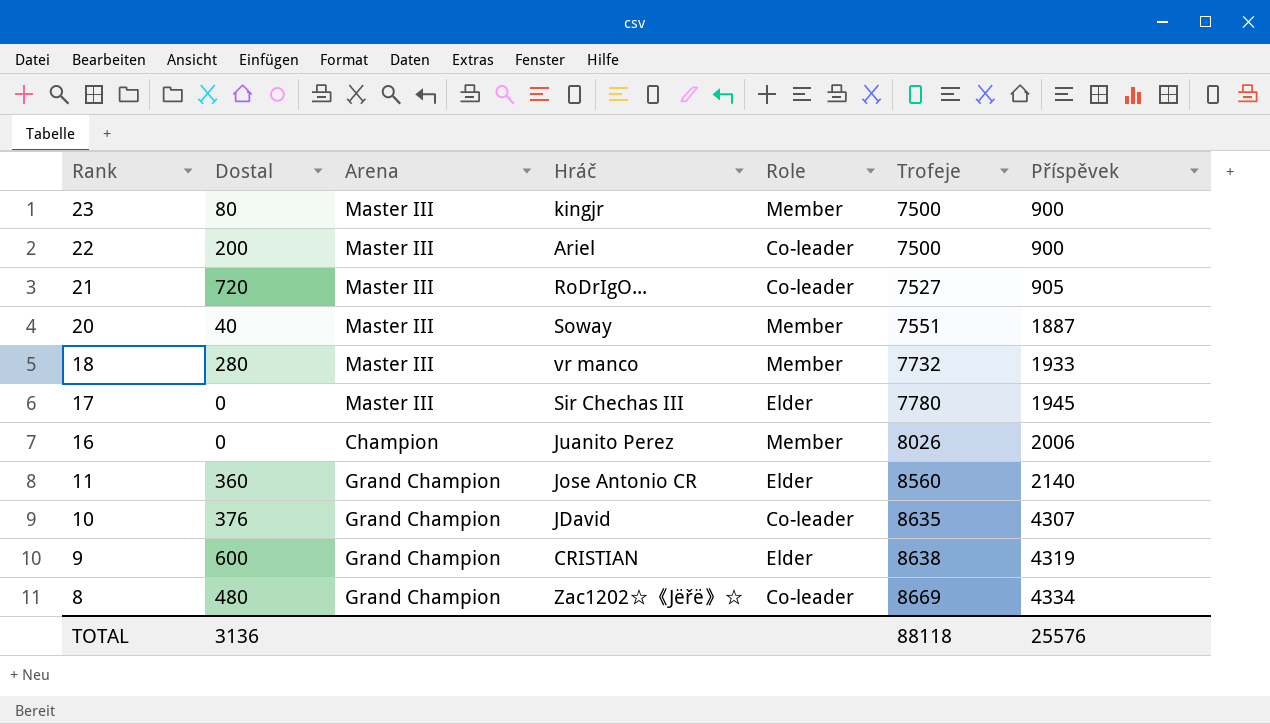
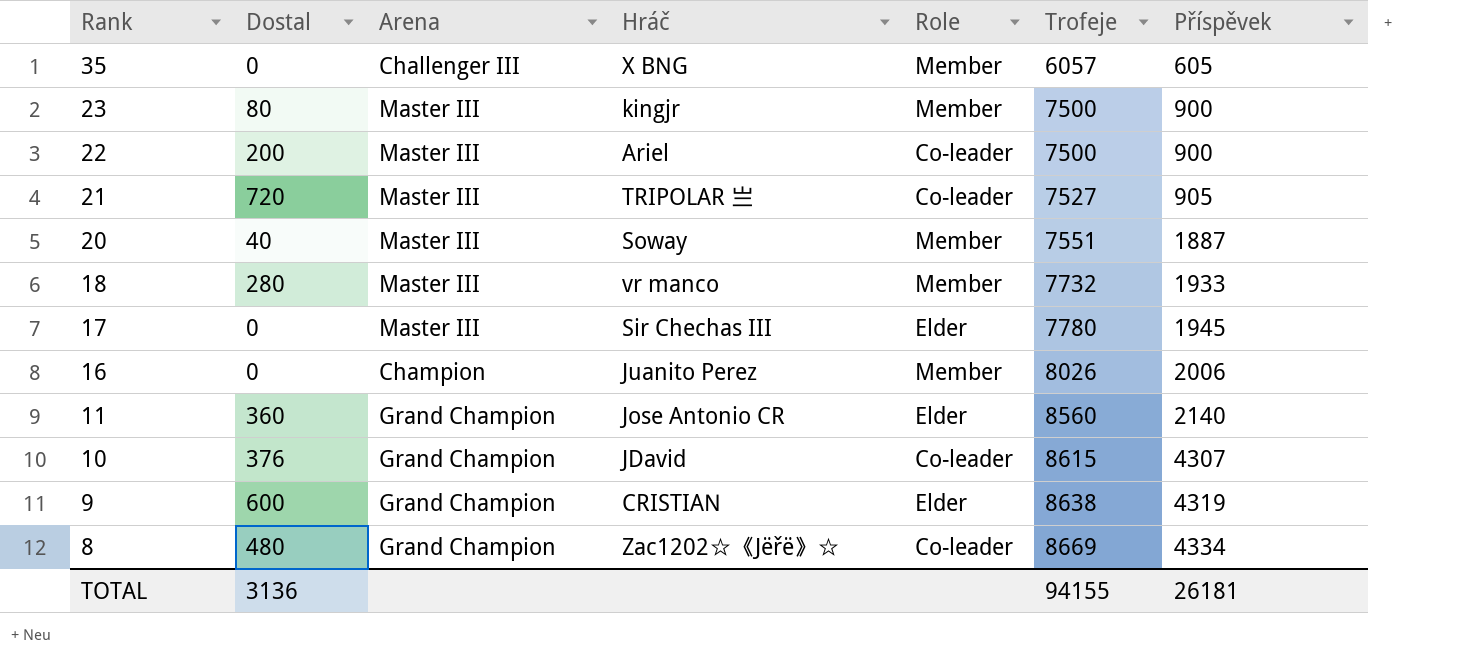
row 35: none -> 0 | Challenger III | X BNG | Member | 6057 | 605
21 | Hráč: RoDrIgO... -> TRIPOLAR 亗
10 | Trofeje: 8635 -> 8615
TOTAL | Trofeje: 88118 -> 94155
TOTAL | Příspěvek: 25576 -> 26181

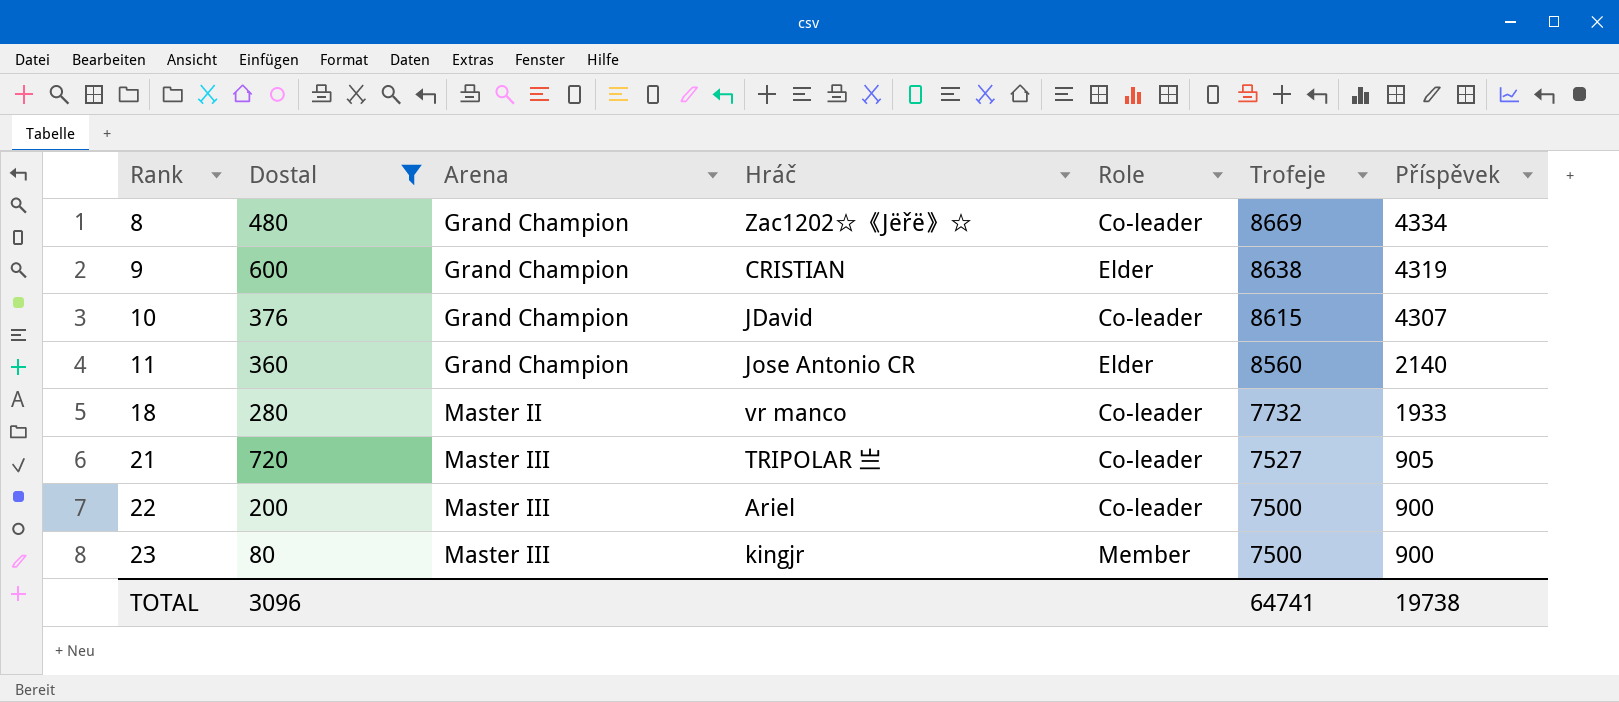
filter: none -> Dostal >= 80
row order: Rank descending -> Rank ascending
18 | Arena: Master III -> Master II
18 | Role: Member -> Co-leader
TOTAL | Dostal: 3136 -> 3096
TOTAL | Trofeje: 94155 -> 64741
TOTAL | Příspěvek: 26181 -> 19738

